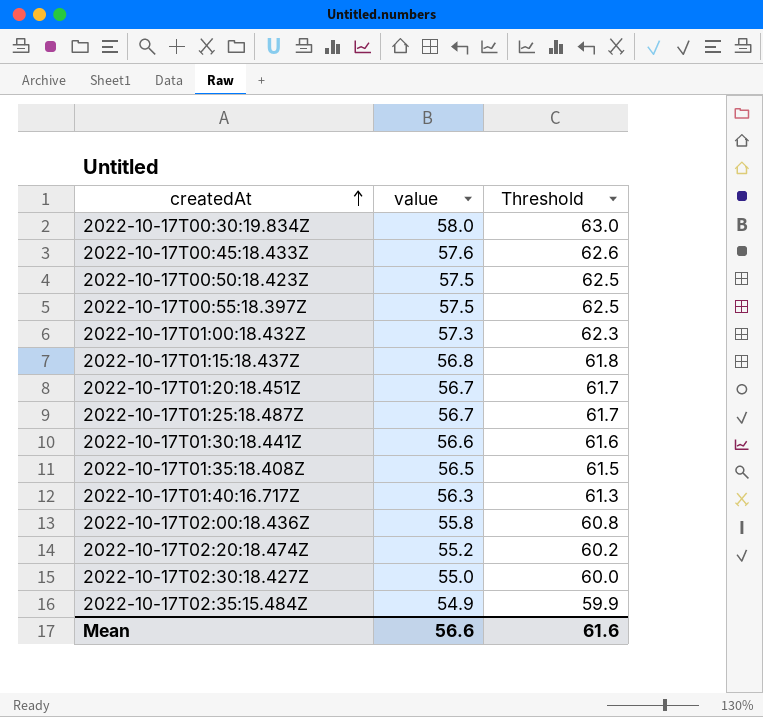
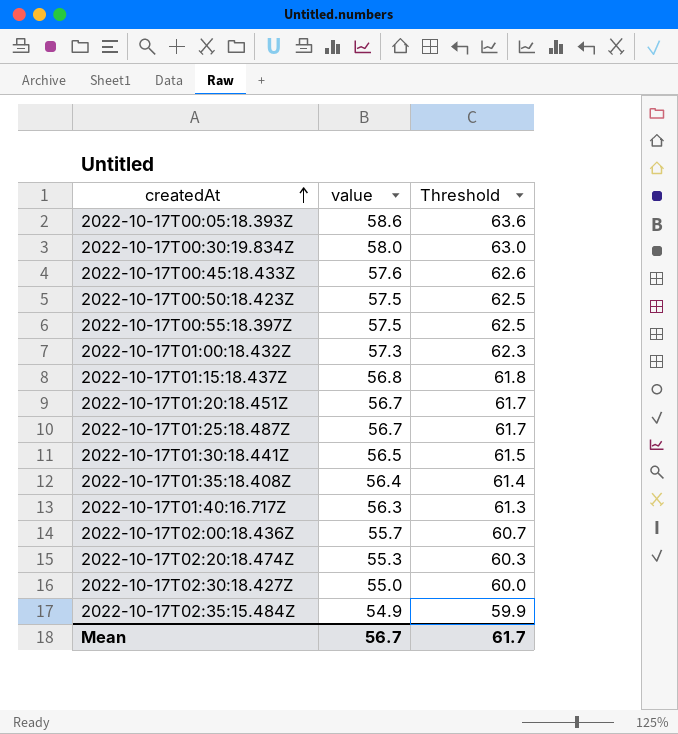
row 2022-10-17T00:05:18.393Z: none -> 58.6 | 63.6
2022-10-17T01:30:18.441Z | value: 56.6 -> 56.5
2022-10-17T01:30:18.441Z | Threshold: 61.6 -> 61.5
2022-10-17T01:35:18.408Z | value: 56.5 -> 56.4
2022-10-17T01:35:18.408Z | Threshold: 61.5 -> 61.4
2022-10-17T02:00:18.436Z | value: 55.8 -> 55.7
2022-10-17T02:00:18.436Z | Threshold: 60.8 -> 60.7
2022-10-17T02:20:18.474Z | value: 55.2 -> 55.3
2022-10-17T02:20:18.474Z | Threshold: 60.2 -> 60.3
Mean | value: 56.6 -> 56.7
Mean | Threshold: 61.6 -> 61.7

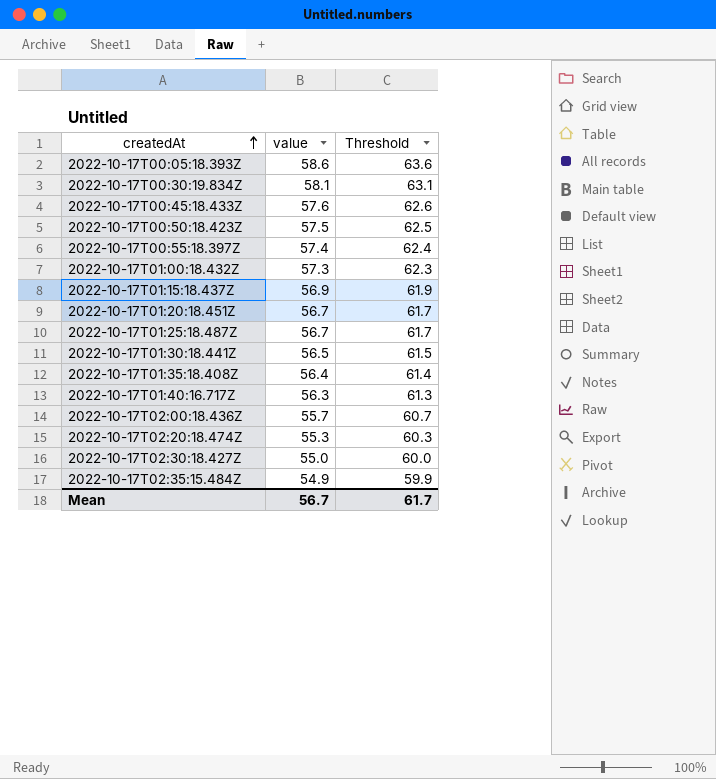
2022-10-17T00:30:19.834Z | value: 58.0 -> 58.1
2022-10-17T00:30:19.834Z | Threshold: 63.0 -> 63.1
2022-10-17T00:55:18.397Z | value: 57.5 -> 57.4
2022-10-17T00:55:18.397Z | Threshold: 62.5 -> 62.4
2022-10-17T01:15:18.437Z | value: 56.8 -> 56.9
2022-10-17T01:15:18.437Z | Threshold: 61.8 -> 61.9

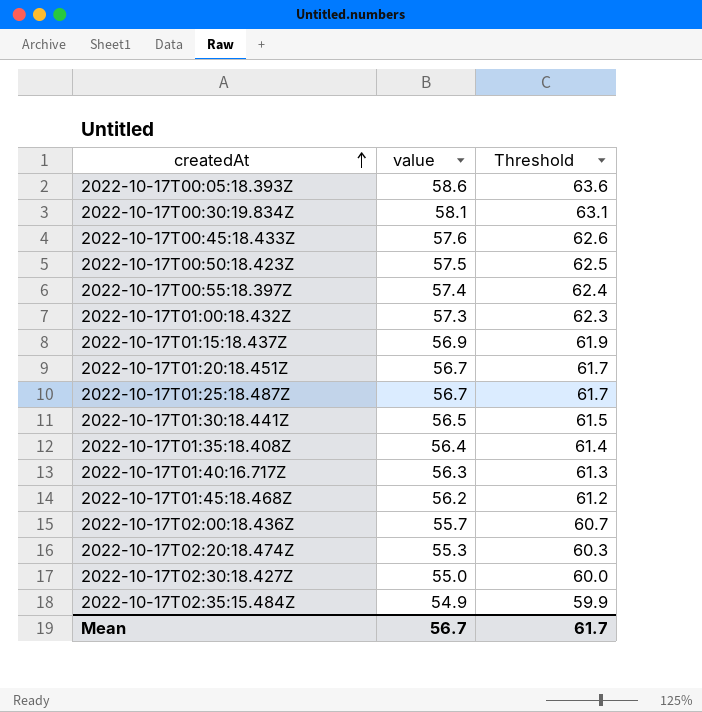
row 2022-10-17T01:45:18.468Z: none -> 56.2 | 61.2

